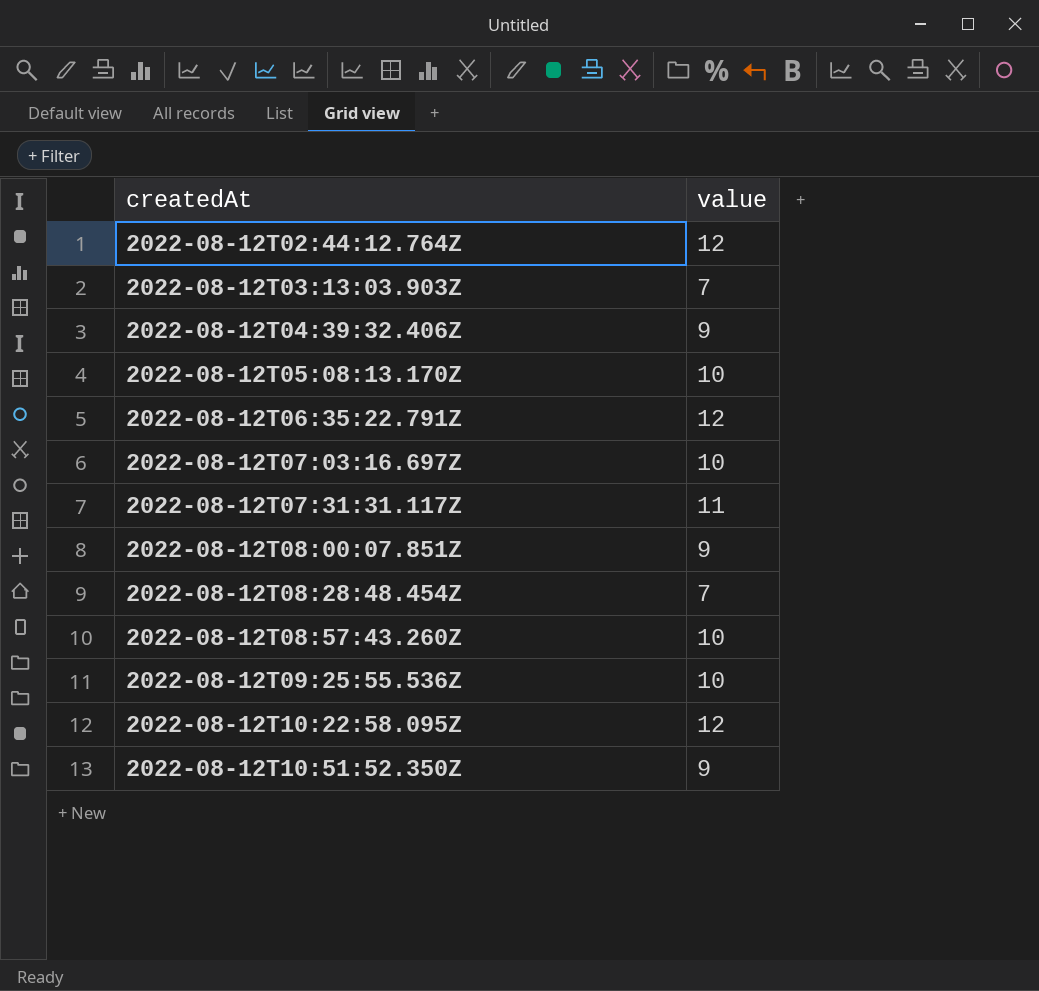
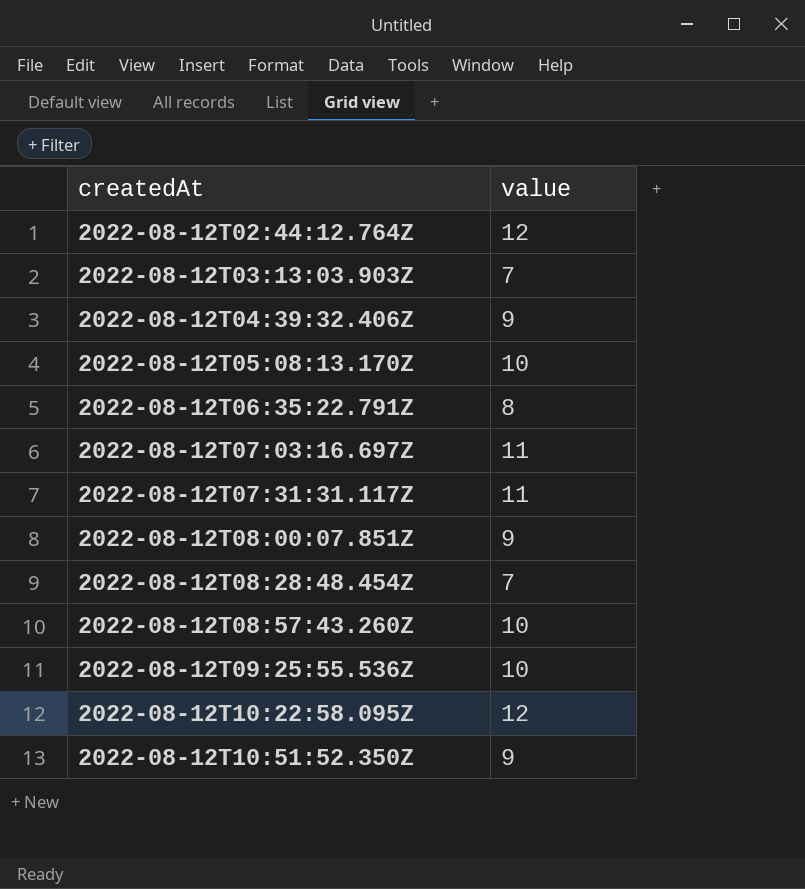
2022-08-12T06:35:22.791Z | value: 12 -> 8
2022-08-12T07:03:16.697Z | value: 10 -> 11

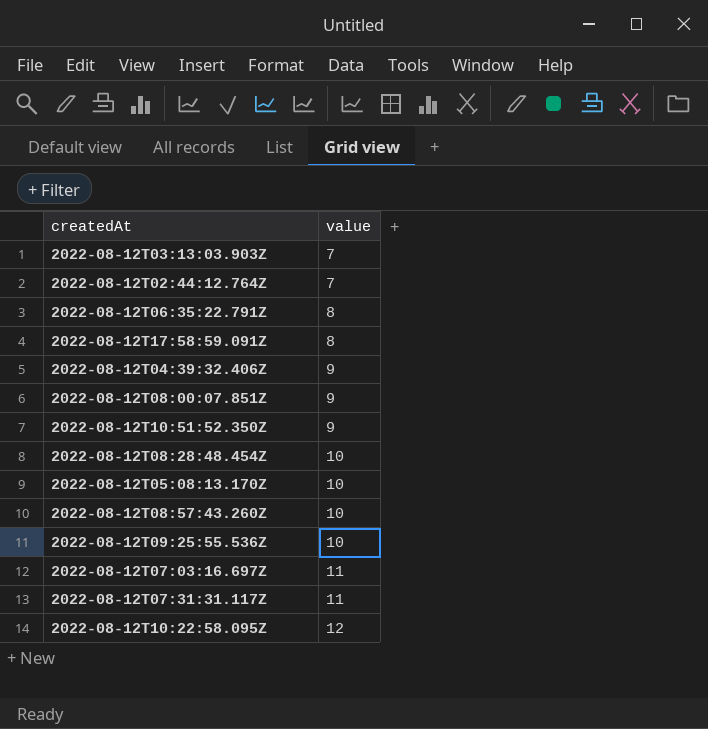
row order: createdAt ascending -> value ascending
2022-08-12T02:44:12.764Z | value: 12 -> 7
row 2022-08-12T17:58:59.091Z: none -> 8
2022-08-12T08:28:48.454Z | value: 7 -> 10

